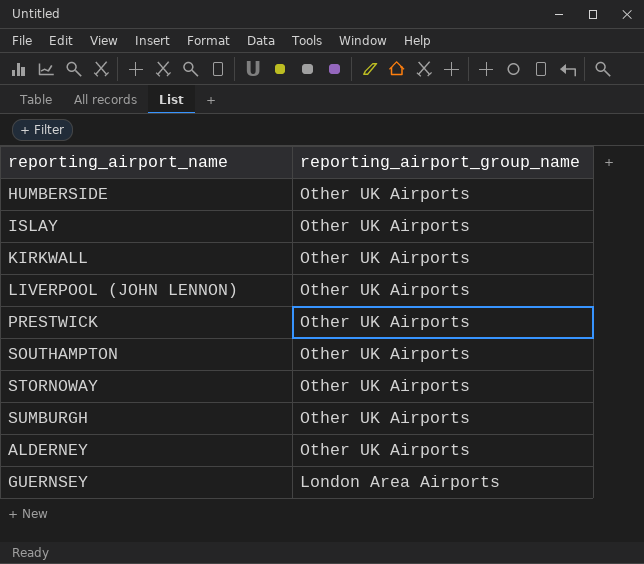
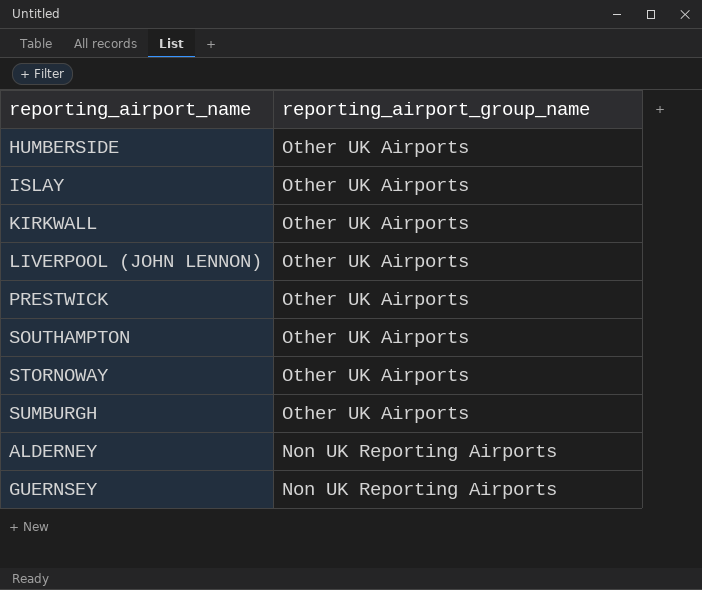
ALDERNEY | reporting_airport_group_name: Other UK Airports -> Non UK Reporting Airports
GUERNSEY | reporting_airport_group_name: London Area Airports -> Non UK Reporting Airports

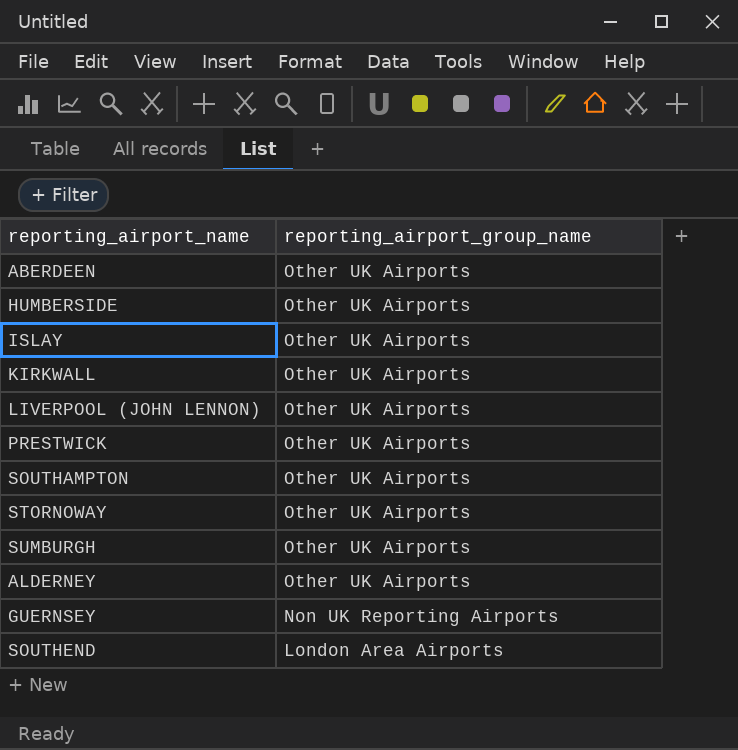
row ABERDEEN: none -> Other UK Airports
ALDERNEY | reporting_airport_group_name: Non UK Reporting Airports -> Other UK Airports
row SOUTHEND: none -> London Area Airports

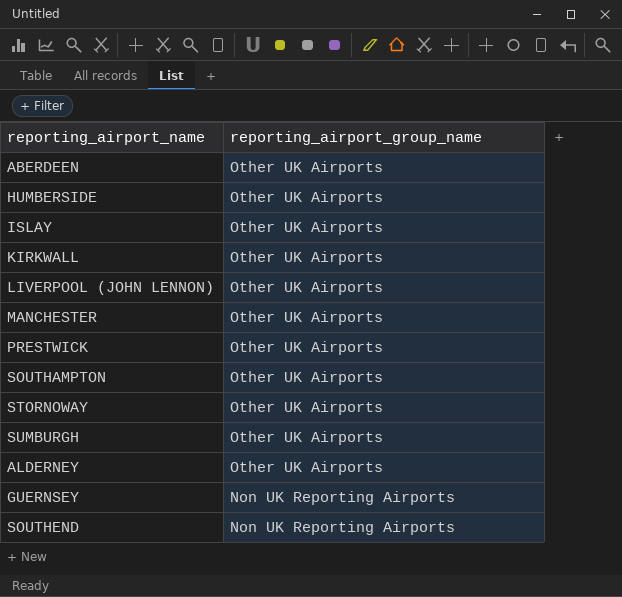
row MANCHESTER: none -> Other UK Airports
SOUTHEND | reporting_airport_group_name: London Area Airports -> Non UK Reporting Airports

